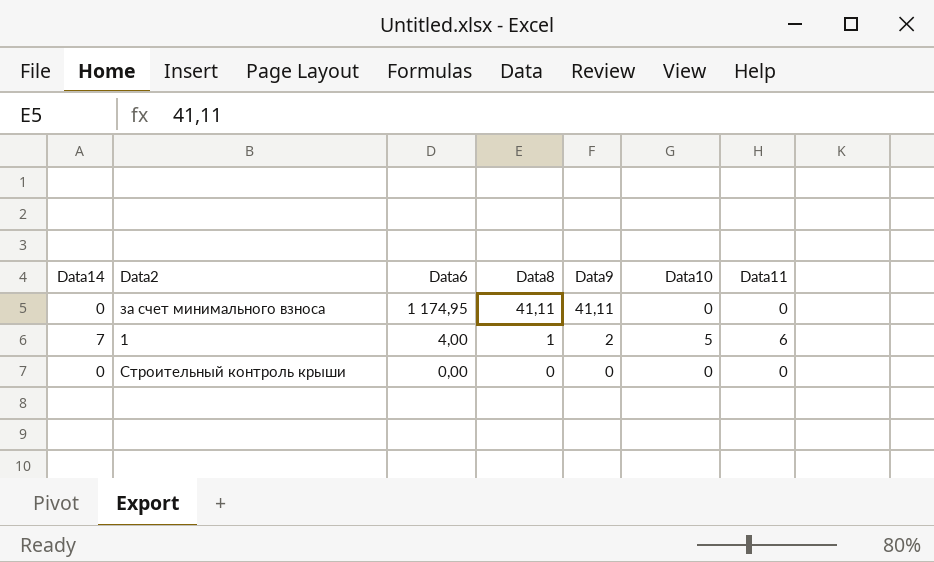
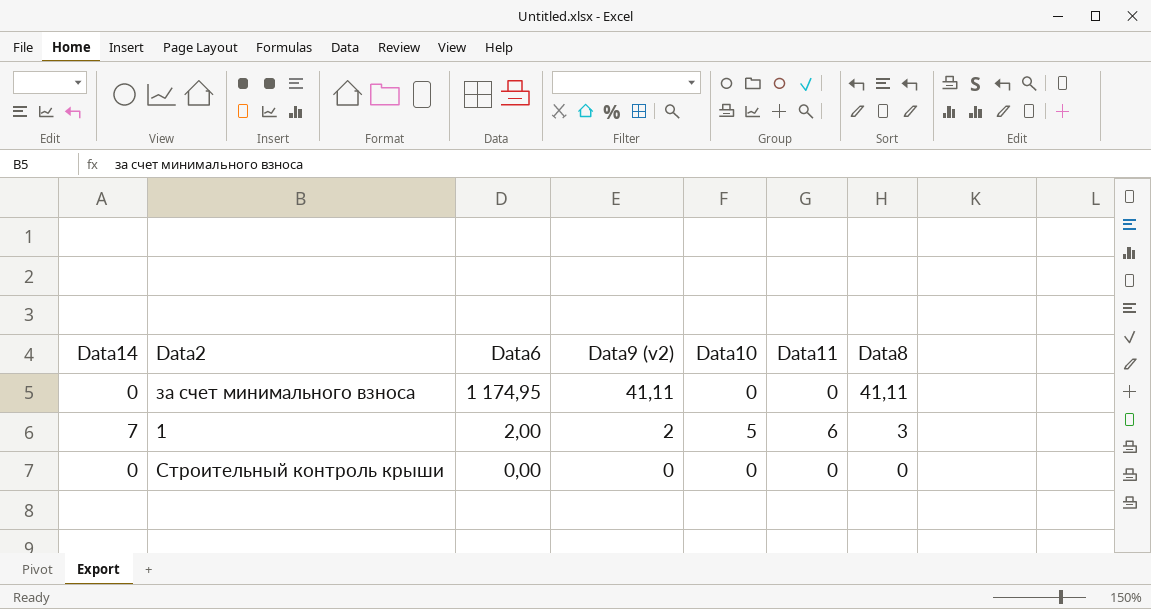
column name: Data9 -> Data9 (v2)
column Data8 | position: 4 -> 7
1 | Data6: 4,00 -> 2,00
1 | Data8: 1 -> 3

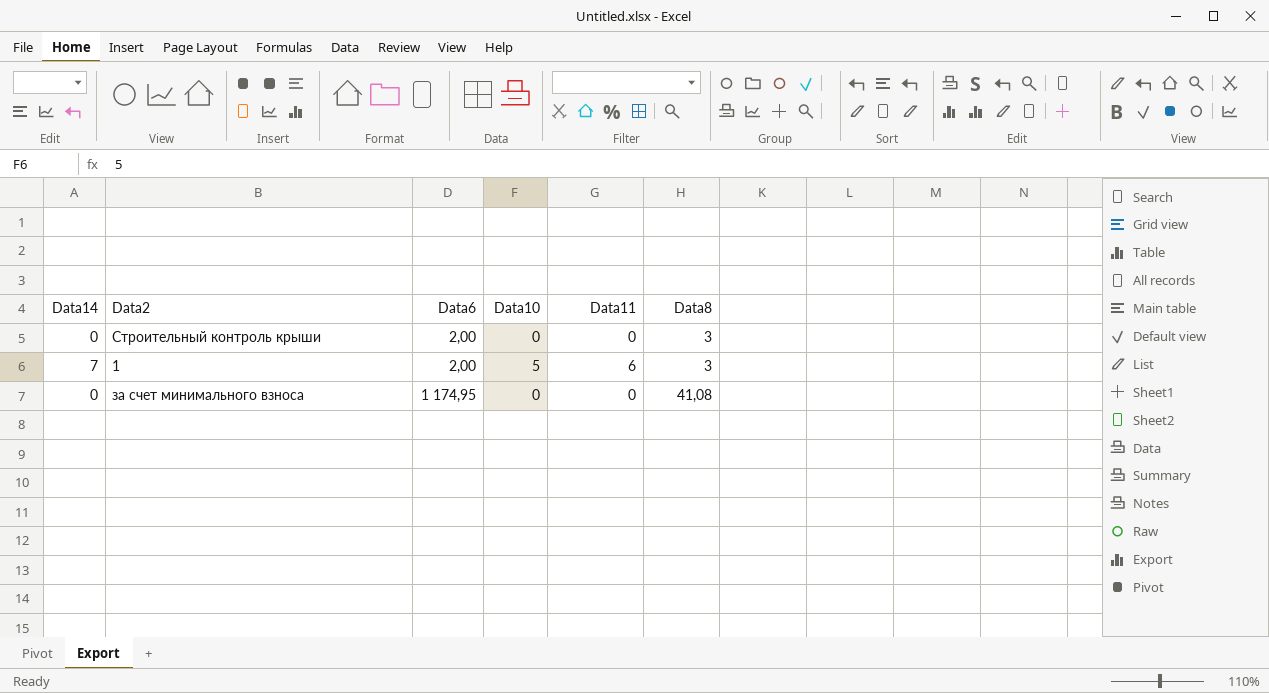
row order: Data6 descending -> Data6 ascending
column Data9 (v2) | position: 4 -> none
Строительный контроль крыши | Data6: 0,00 -> 2,00
Строительный контроль крыши | Data8: 0 -> 3
за счет минимального взноса | Data8: 41,11 -> 41,08

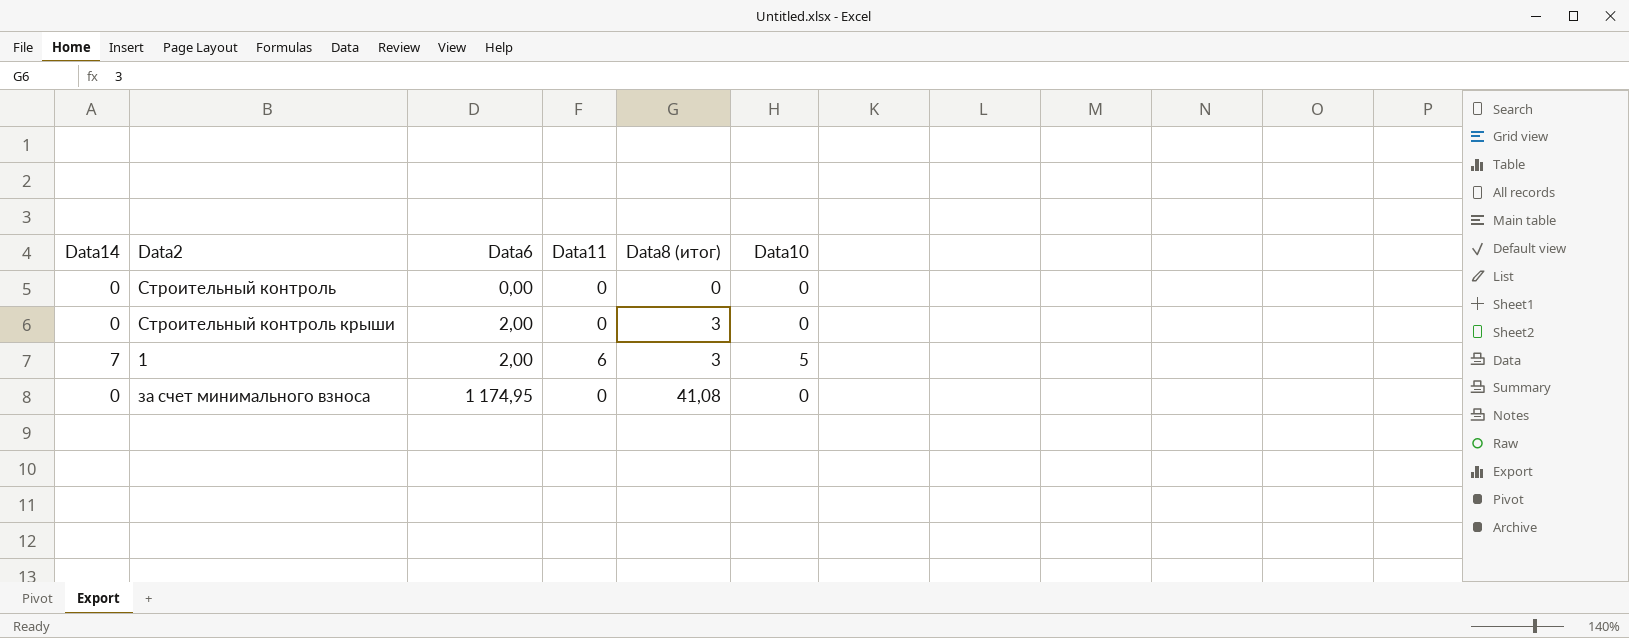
column name: Data8 -> Data8 (итог)
column Data10 | position: 4 -> 6
row Строительный контроль: none -> 0 | 0,00 | 0 | 0 | 0

